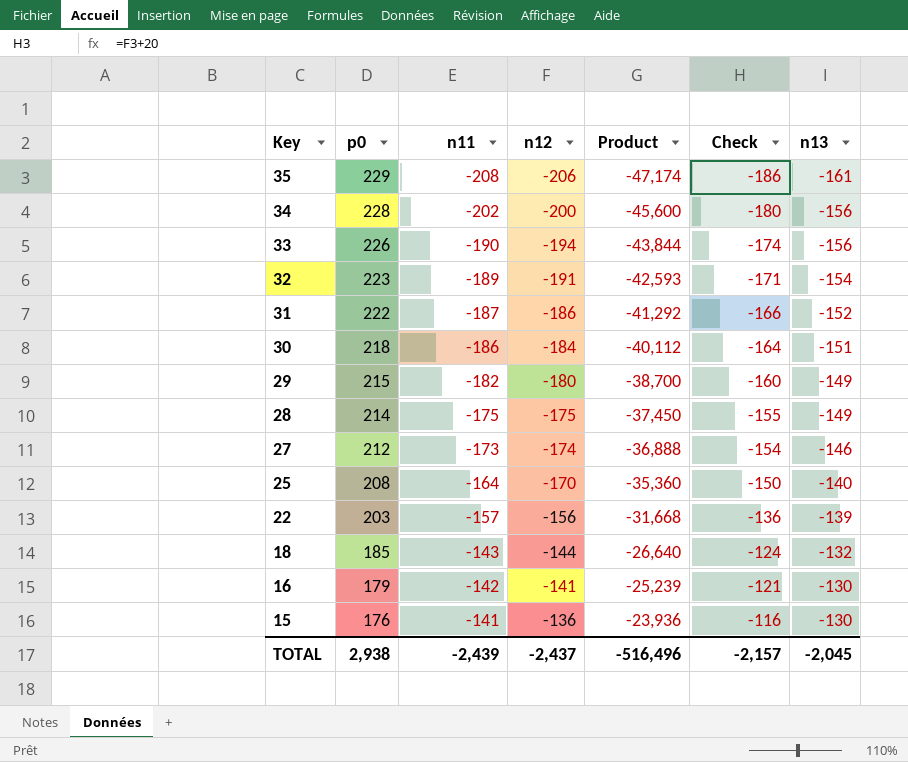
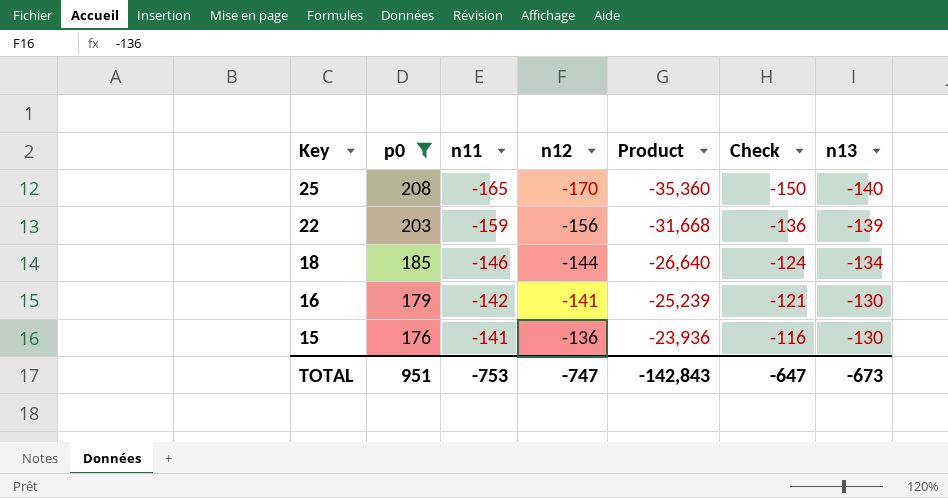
filter: none -> p0 <= 208
25 | n11: -164 -> -165
22 | n11: -157 -> -159
18 | n11: -143 -> -146
18 | n13: -132 -> -134
TOTAL | p0: 2,938 -> 951
TOTAL | n11: -2,439 -> -753
TOTAL | n12: -2,437 -> -747
TOTAL | Product: -516,496 -> -142,843
TOTAL | Check: -2,157 -> -647
TOTAL | n13: -2,045 -> -673

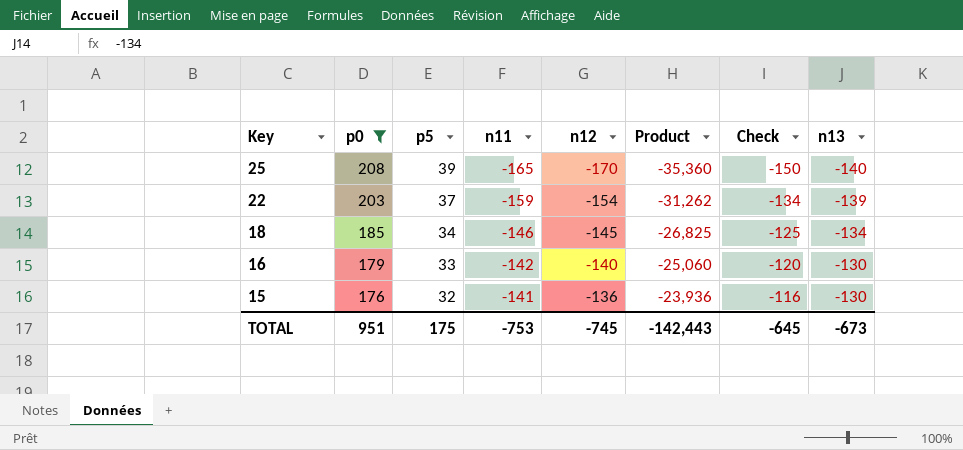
column p5 | position: none -> 3
22 | n12: -156 -> -154
22 | Product: -31,668 -> -31,262
22 | Check: -136 -> -134
18 | n12: -144 -> -145
18 | Product: -26,640 -> -26,825
18 | Check: -124 -> -125
16 | n12: -141 -> -140
16 | Product: -25,239 -> -25,060
16 | Check: -121 -> -120
TOTAL | n12: -747 -> -745
TOTAL | Product: -142,843 -> -142,443
TOTAL | Check: -647 -> -645

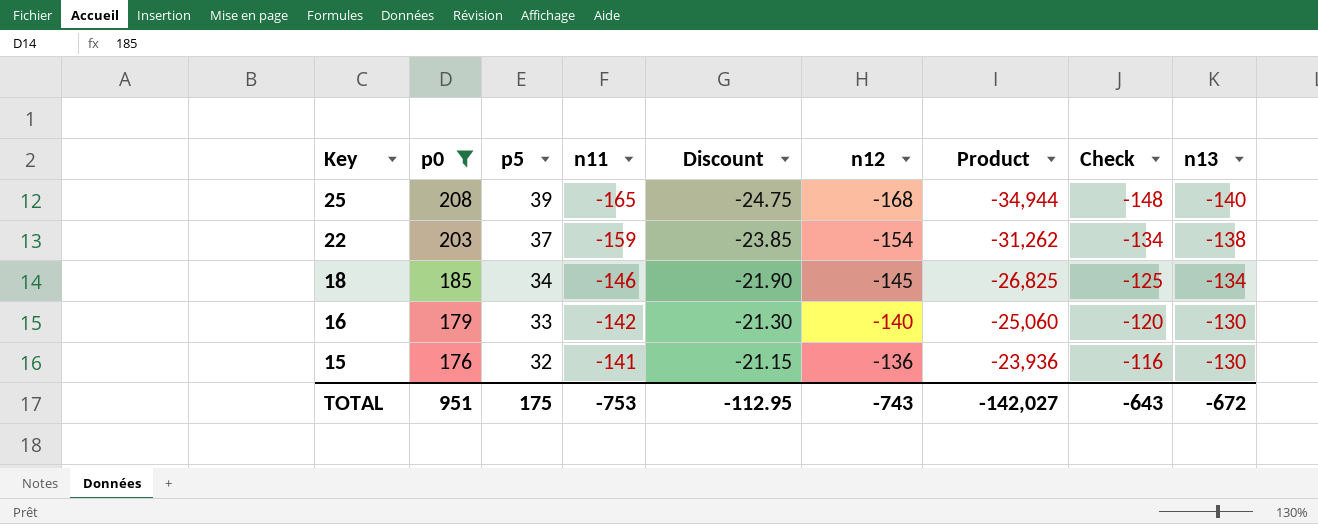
column Discount | formula: none -> [n11] * 0.15
25 | n12: -170 -> -168
25 | Product: -35,360 -> -34,944
25 | Check: -150 -> -148
22 | n13: -139 -> -138
TOTAL | n12: -745 -> -743
TOTAL | Product: -142,443 -> -142,027
TOTAL | Check: -645 -> -643
TOTAL | n13: -673 -> -672

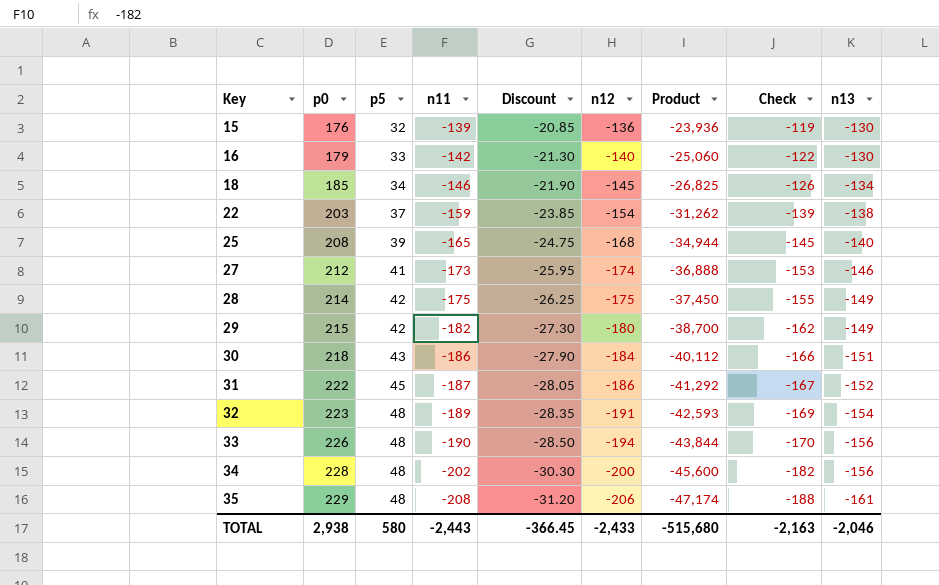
filter: p0 <= 208 -> none
row order: Key descending -> Key ascending
column Check | formula: [n12] + 20 -> [n11] + 20
15 | n11: -141 -> -139
15 | Discount: -21.15 -> -20.85
TOTAL | p0: 951 -> 2,938
TOTAL | p5: 175 -> 580
TOTAL | n11: -753 -> -2,443
TOTAL | Discount: -112.95 -> -366.45
TOTAL | n12: -743 -> -2,433
TOTAL | Product: -142,027 -> -515,680
TOTAL | Check: -643 -> -2,163
TOTAL | n13: -672 -> -2,046

